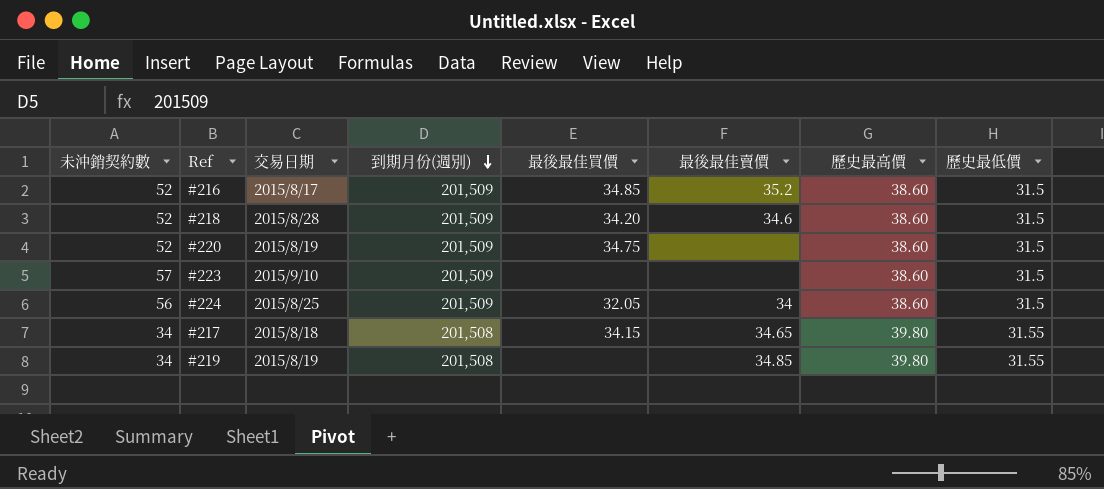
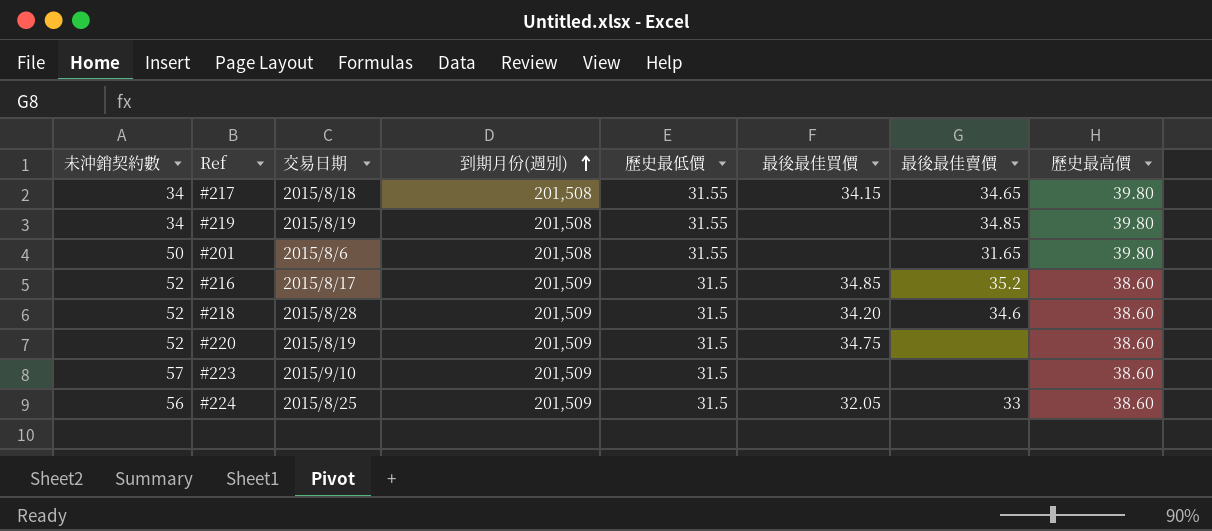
row order: 到期月份(週別) descending -> 到期月份(週別) ascending
column 歷史最低價 | position: 8 -> 5
row #201: none -> 50 | 2015/8/6 | 201,508 | 31.55 | none | 31.65 | 39.80
#224 | 最後最佳賣價: 34 -> 33

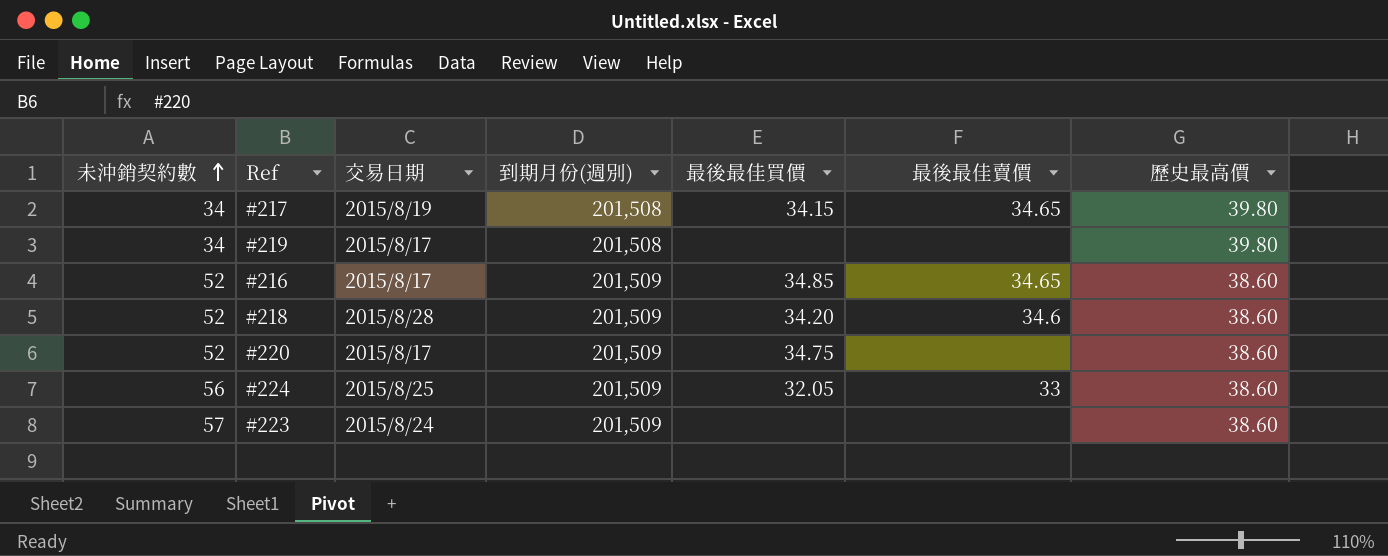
row order: 到期月份(週別) ascending -> 未沖銷契約數 ascending
column 歷史最低價 | position: 5 -> none
row #201: 50 | 2015/8/6 | 201,508 | 31.55 | none | 31.65 | 39.80 -> none
#217 | 交易日期: 2015/8/18 -> 2015/8/19
#219 | 交易日期: 2015/8/19 -> 2015/8/17
#219 | 最後最佳賣價: 34.85 -> none
#216 | 最後最佳賣價: 35.2 -> 34.65
#220 | 交易日期: 2015/8/19 -> 2015/8/17
#223 | 交易日期: 2015/9/10 -> 2015/8/24

